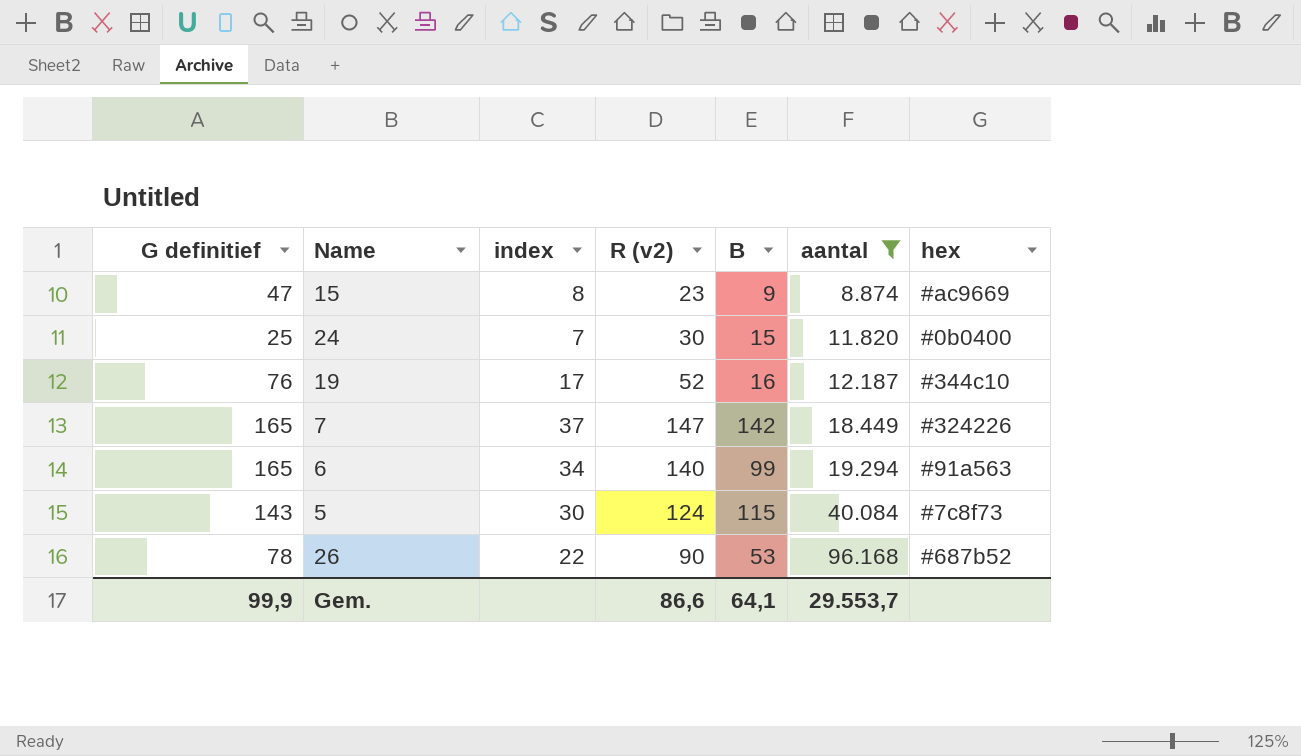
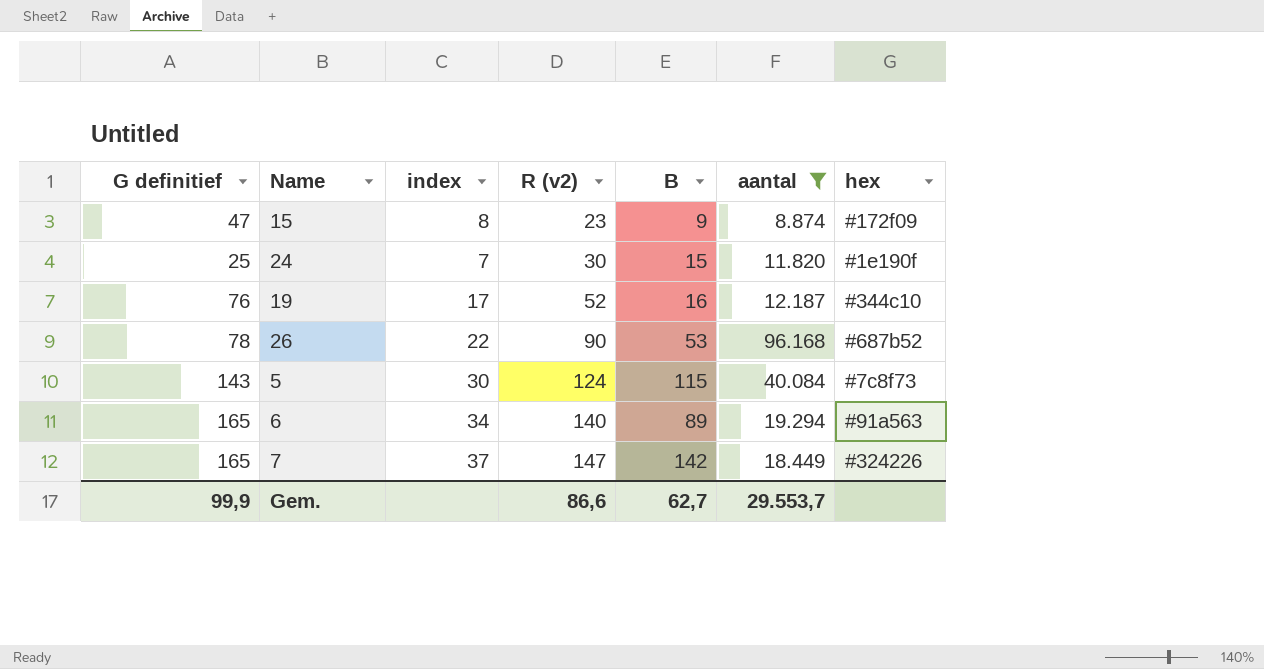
row order: aantal ascending -> R (v2) ascending
15 | hex: #ac9669 -> #172f09
24 | hex: #0b0400 -> #1e190f
6 | B: 99 -> 89
Gem. | B: 64,1 -> 62,7

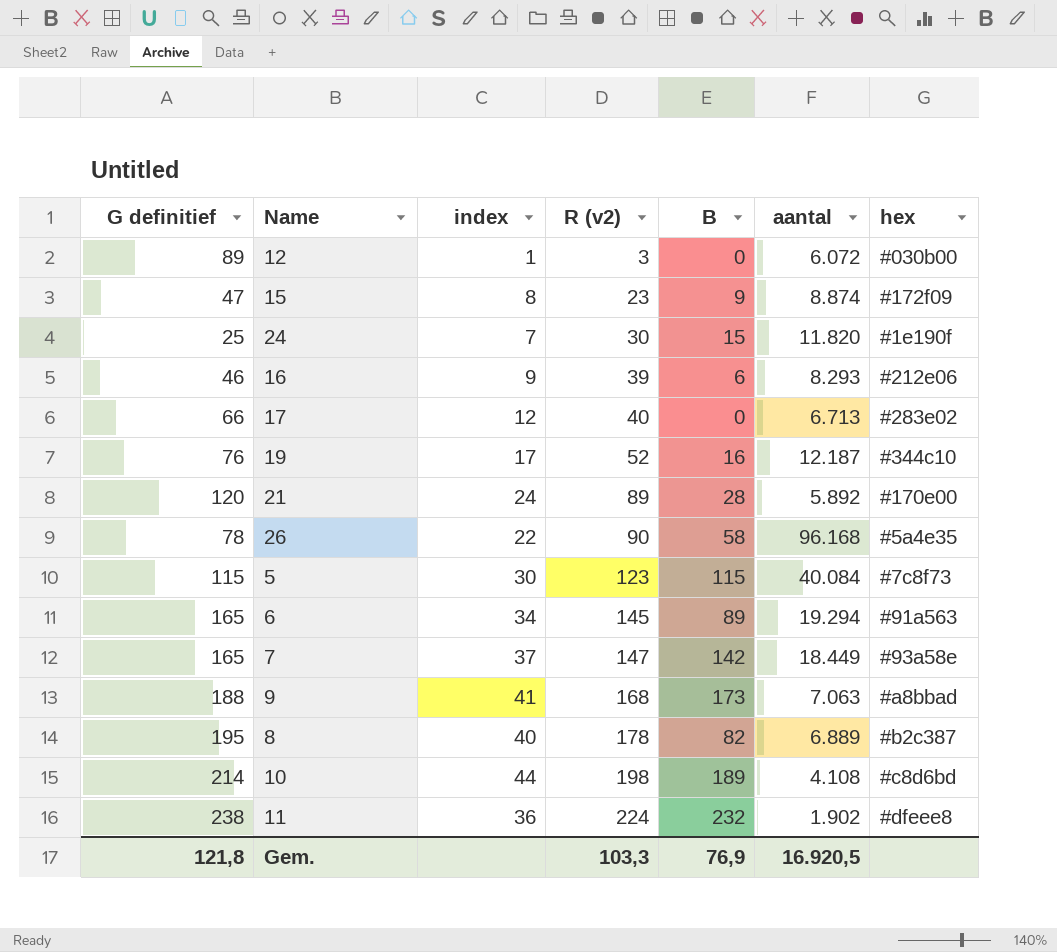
filter: aantal >= 8.874 -> none
26 | B: 53 -> 58
26 | hex: #687b52 -> #5a4e35
5 | G definitief: 143 -> 115
5 | R (v2): 124 -> 123
6 | R (v2): 140 -> 145
7 | hex: #324226 -> #93a58e
Gem. | G definitief: 99,9 -> 121,8
Gem. | R (v2): 86,6 -> 103,3
Gem. | B: 62,7 -> 76,9
Gem. | aantal: 29.553,7 -> 16.920,5

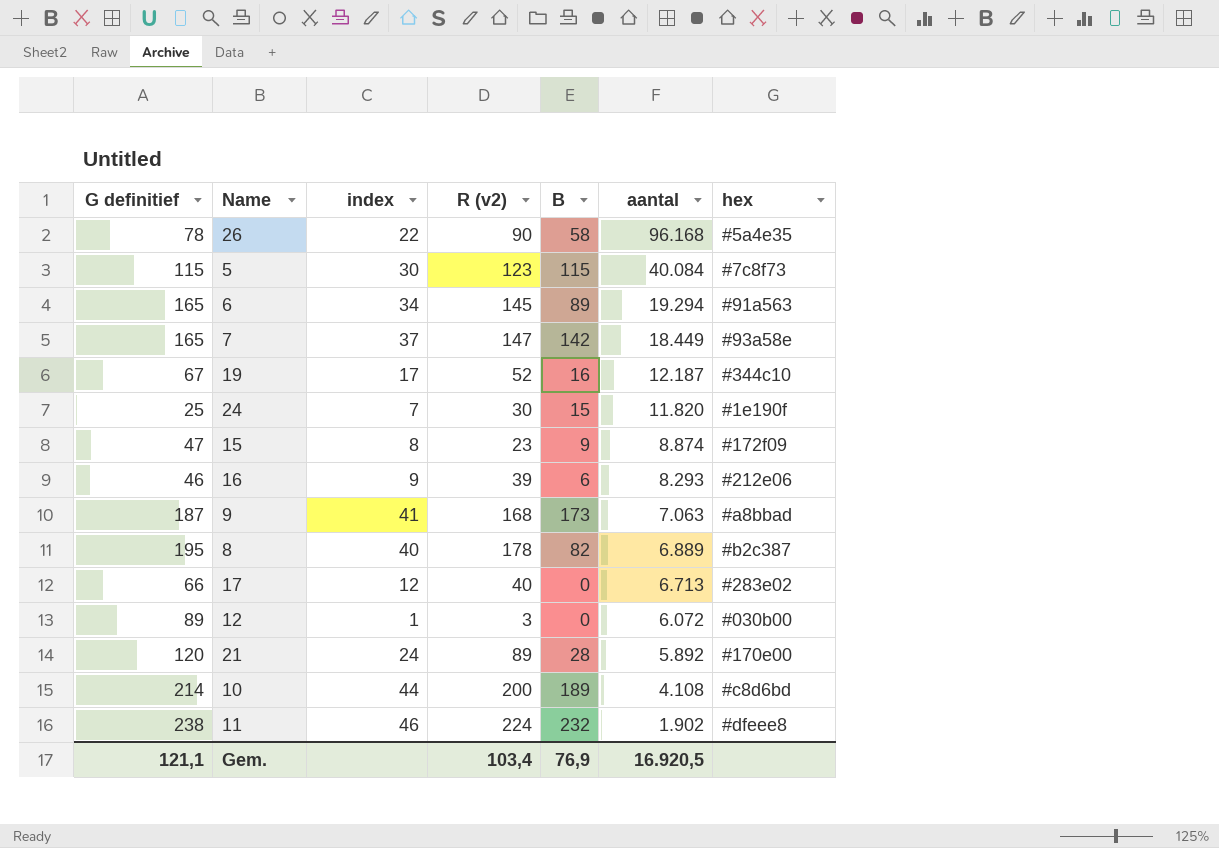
row order: R (v2) ascending -> aantal descending
19 | G definitief: 76 -> 67
9 | G definitief: 188 -> 187
10 | R (v2): 198 -> 200
11 | index: 36 -> 46
Gem. | G definitief: 121,8 -> 121,1
Gem. | R (v2): 103,3 -> 103,4

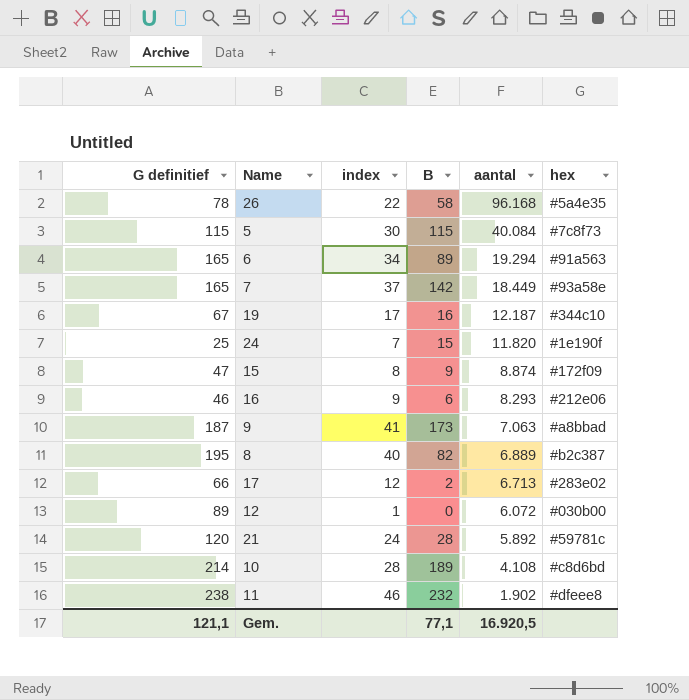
column R (v2) | position: 4 -> none
17 | B: 0 -> 2
21 | hex: #170e00 -> #59781c
10 | index: 44 -> 28
Gem. | B: 76,9 -> 77,1

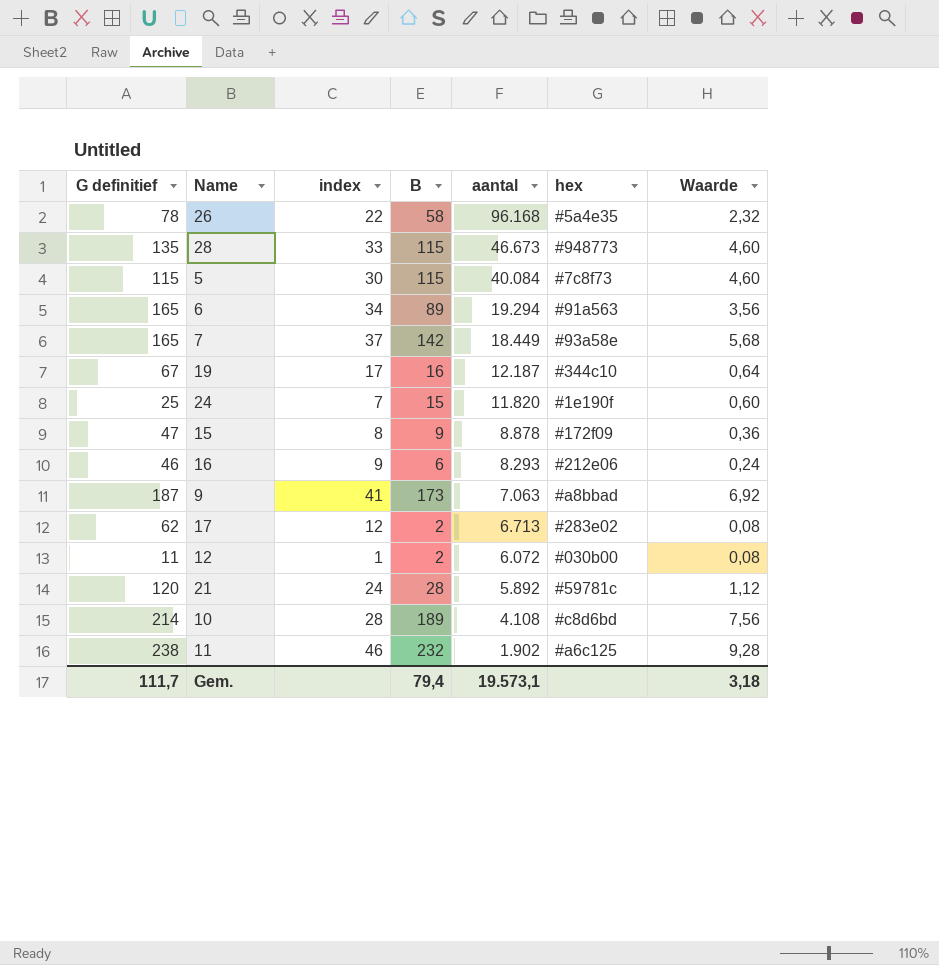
column Waarde | formula: none -> [B] * 0,04
row 8: 195 | 40 | 82 | 6.889 | #b2c387 -> none
row 28: none -> 135 | 33 | 115 | 46.673 | #948773 | 4,60
15 | aantal: 8.874 -> 8.878
17 | G definitief: 66 -> 62
12 | G definitief: 89 -> 11
12 | B: 0 -> 2
11 | hex: #dfeee8 -> #a6c125
Gem. | G definitief: 121,1 -> 111,7
Gem. | B: 77,1 -> 79,4
Gem. | aantal: 16.920,5 -> 19.573,1

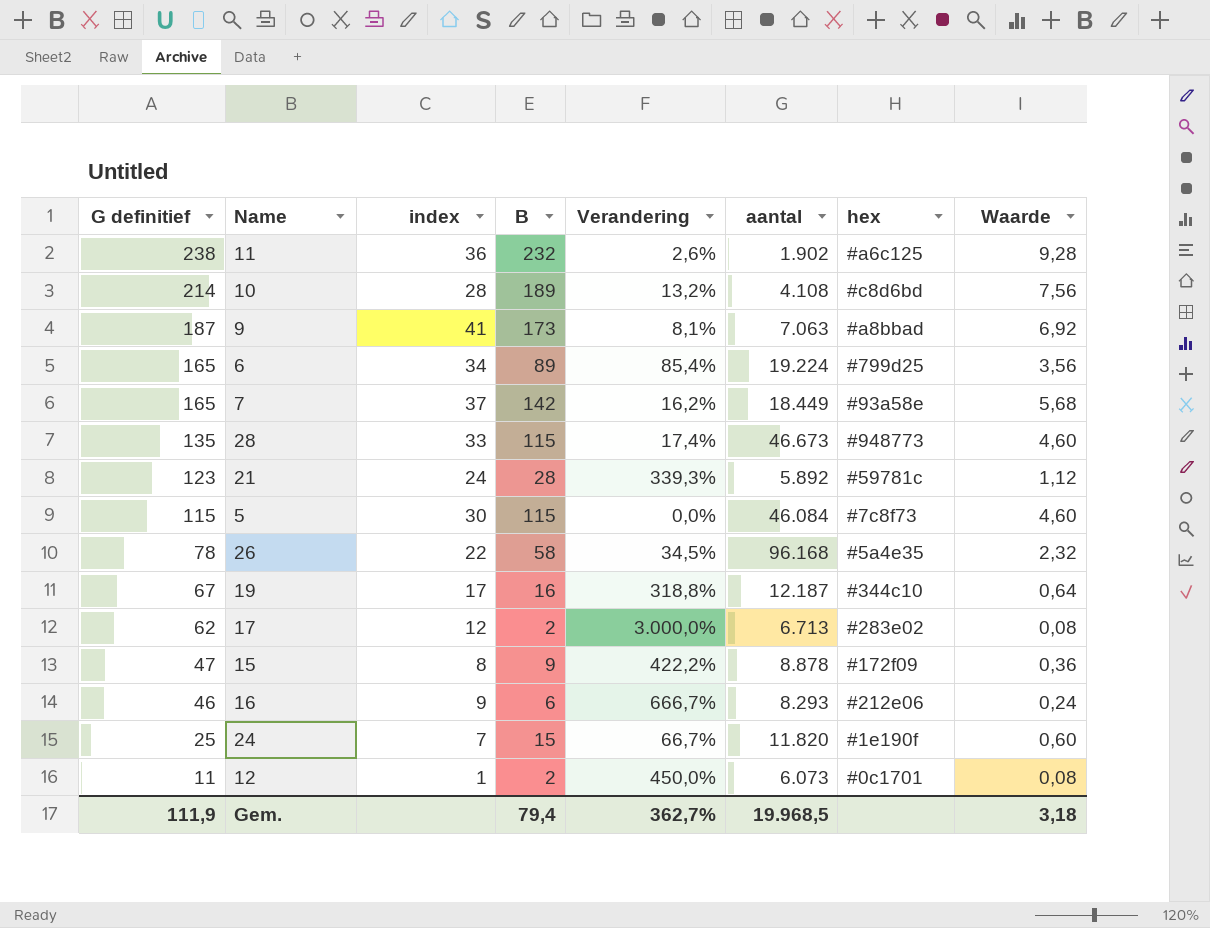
row order: aantal descending -> G definitief descending
column Verandering | formula: none -> ([G definitief] - [B]) / [B]
11 | index: 46 -> 36
6 | aantal: 19.294 -> 19.224
6 | hex: #91a563 -> #799d25
21 | G definitief: 120 -> 123
5 | aantal: 40.084 -> 46.084
12 | aantal: 6.072 -> 6.073
12 | hex: #030b00 -> #0c1701
Gem. | G definitief: 111,7 -> 111,9
Gem. | aantal: 19.573,1 -> 19.968,5

